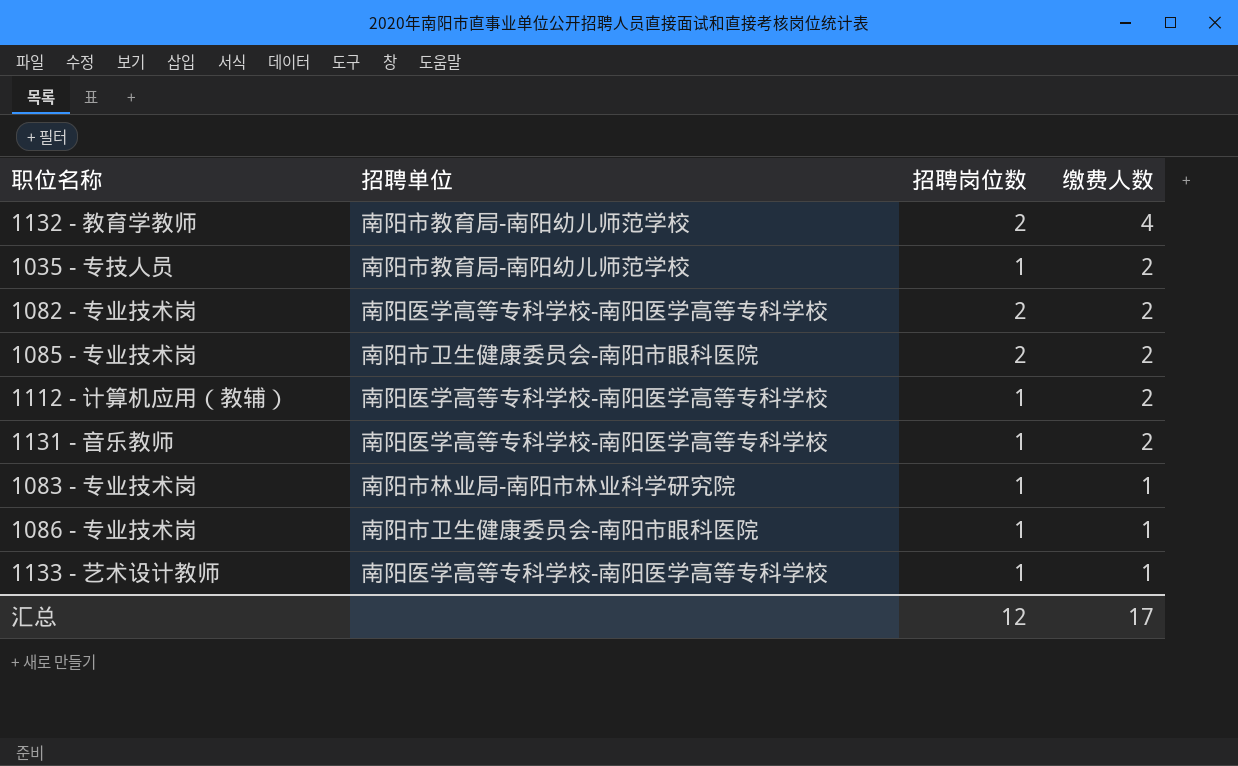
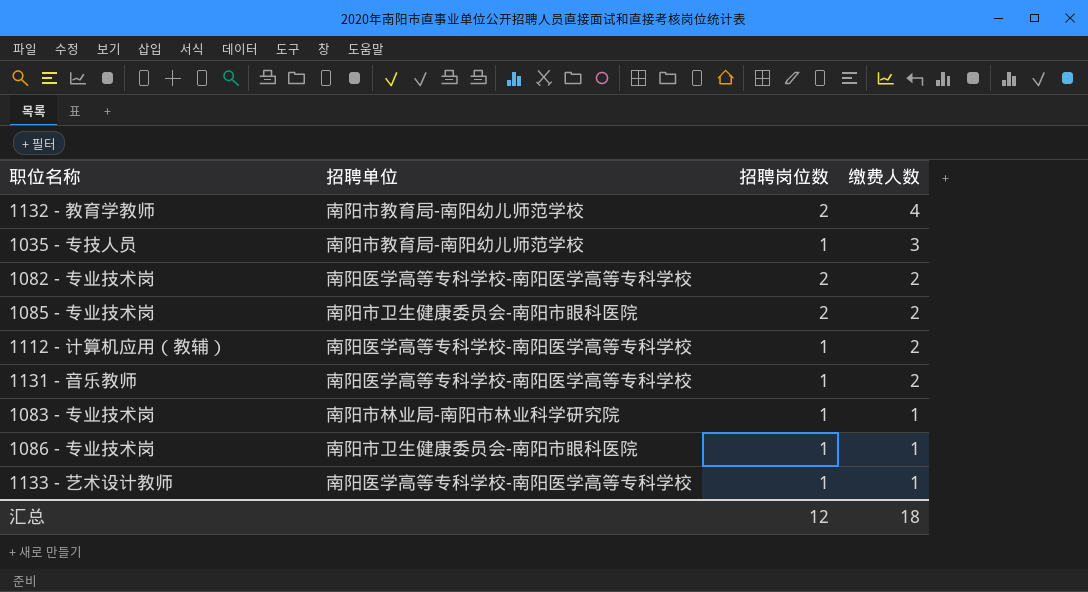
1035 - 专技人员 | 缴费人数: 2 -> 3
汇总 | 缴费人数: 17 -> 18

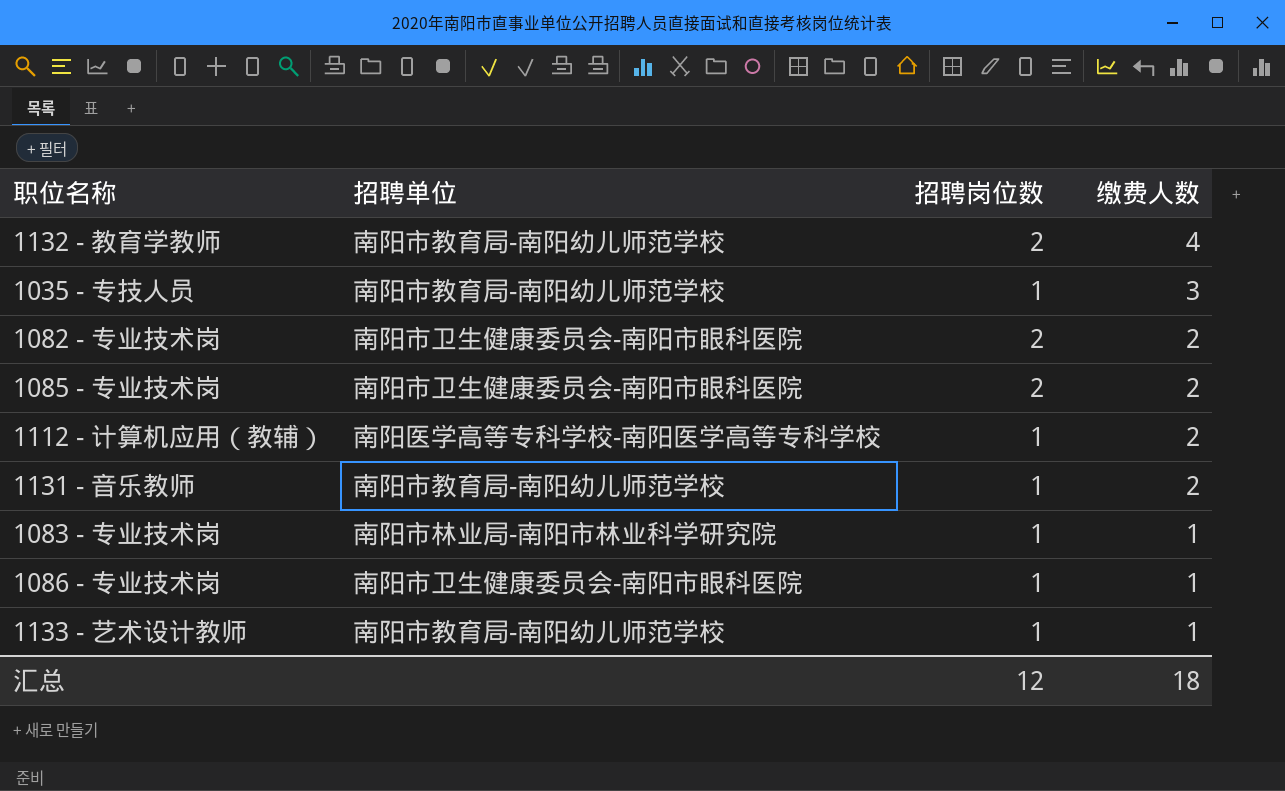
1082 - 专业技术岗 | 招聘单位: 南阳医学高等专科学校-南阳医学高等专科学校 -> 南阳市卫生健康委员会-南阳市眼科医院
1131 - 音乐教师 | 招聘单位: 南阳医学高等专科学校-南阳医学高等专科学校 -> 南阳市教育局-南阳幼儿师范学校
1133 - 艺术设计教师 | 招聘单位: 南阳医学高等专科学校-南阳医学高等专科学校 -> 南阳市教育局-南阳幼儿师范学校

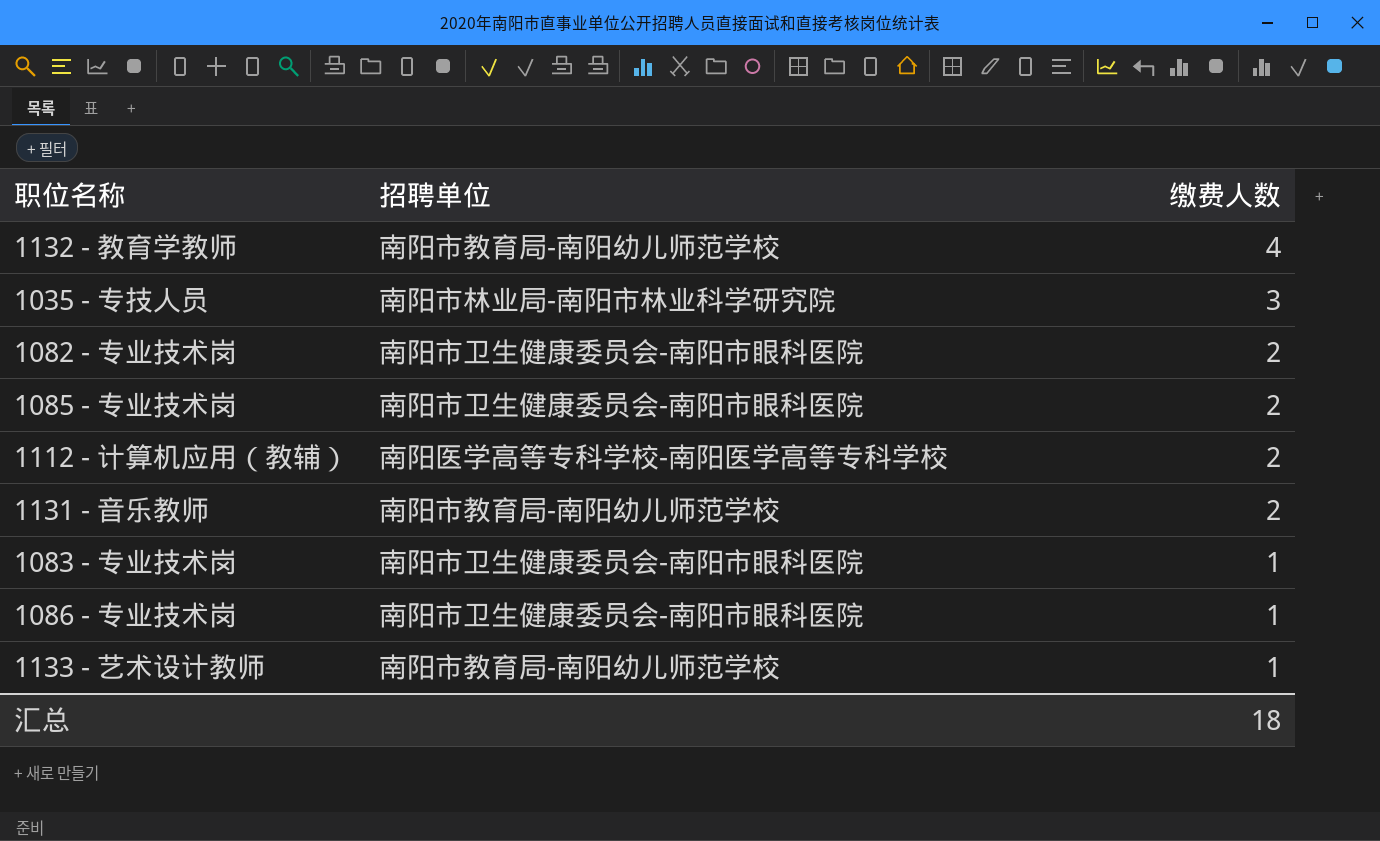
column 招聘岗位数 | position: 3 -> none
1035 - 专技人员 | 招聘单位: 南阳市教育局-南阳幼儿师范学校 -> 南阳市林业局-南阳市林业科学研究院
1083 - 专业技术岗 | 招聘单位: 南阳市林业局-南阳市林业科学研究院 -> 南阳市卫生健康委员会-南阳市眼科医院

